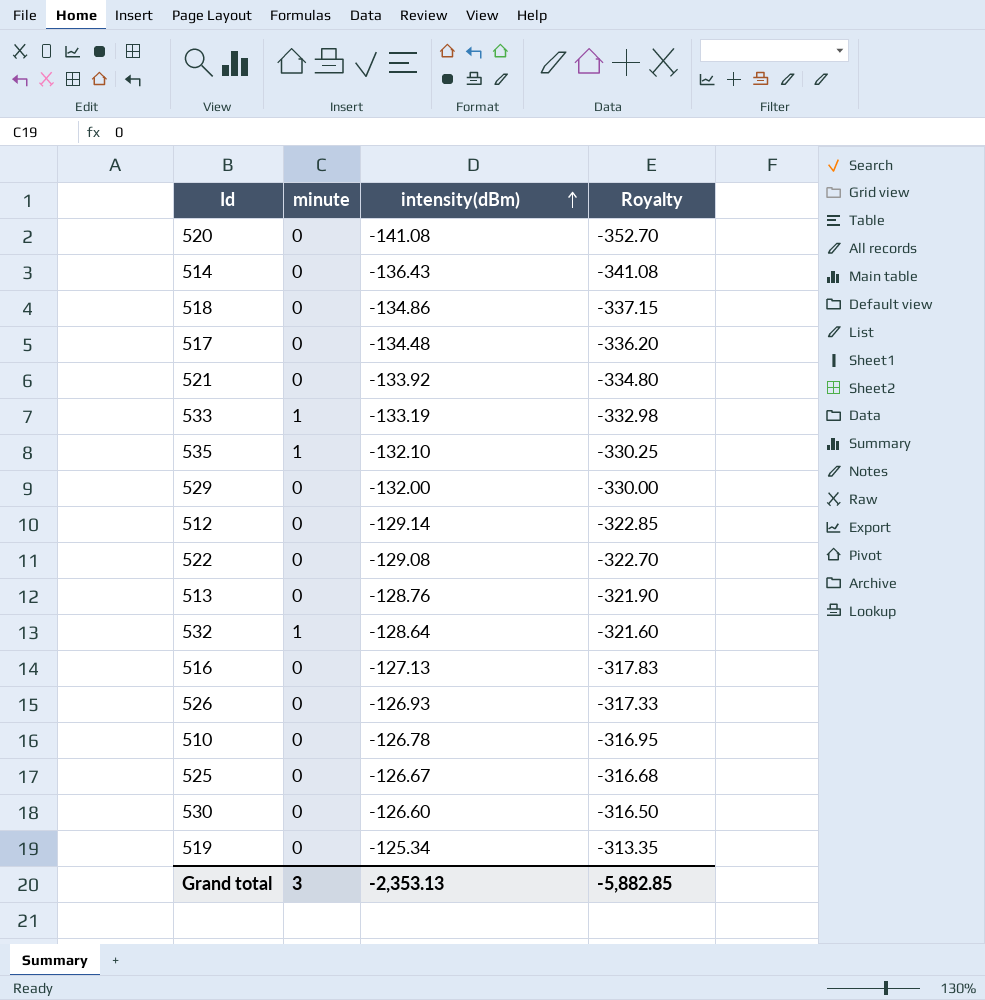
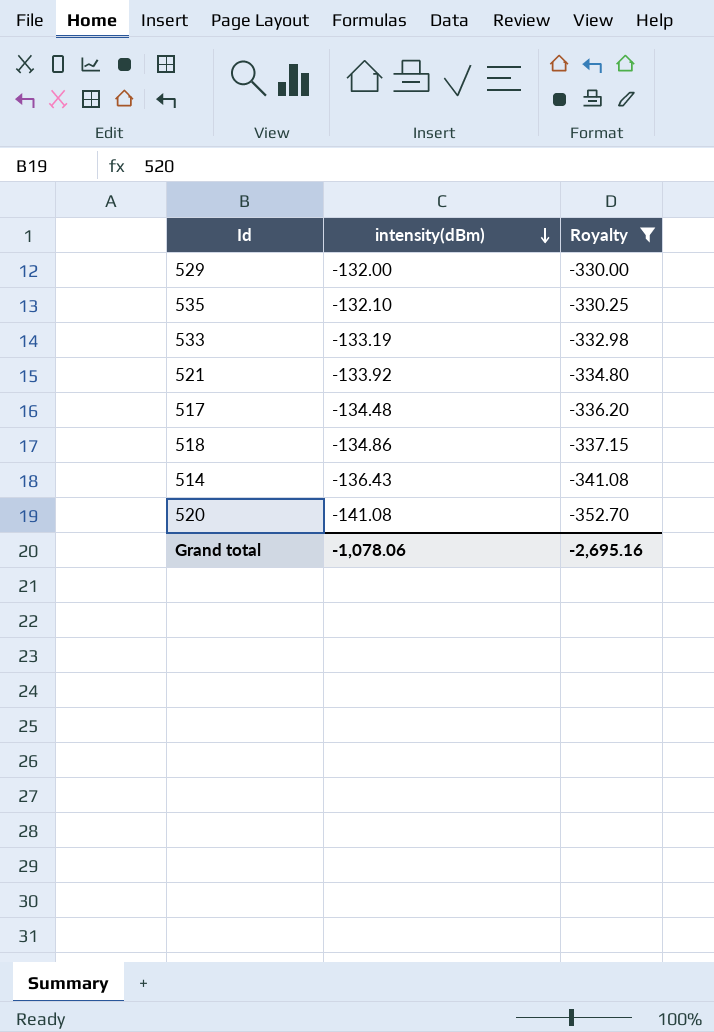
filter: none -> Royalty <= -330.00
row order: intensity(dBm) ascending -> intensity(dBm) descending
column minute | position: 2 -> none
Grand total | intensity(dBm): -2,353.13 -> -1,078.06
Grand total | Royalty: -5,882.85 -> -2,695.16

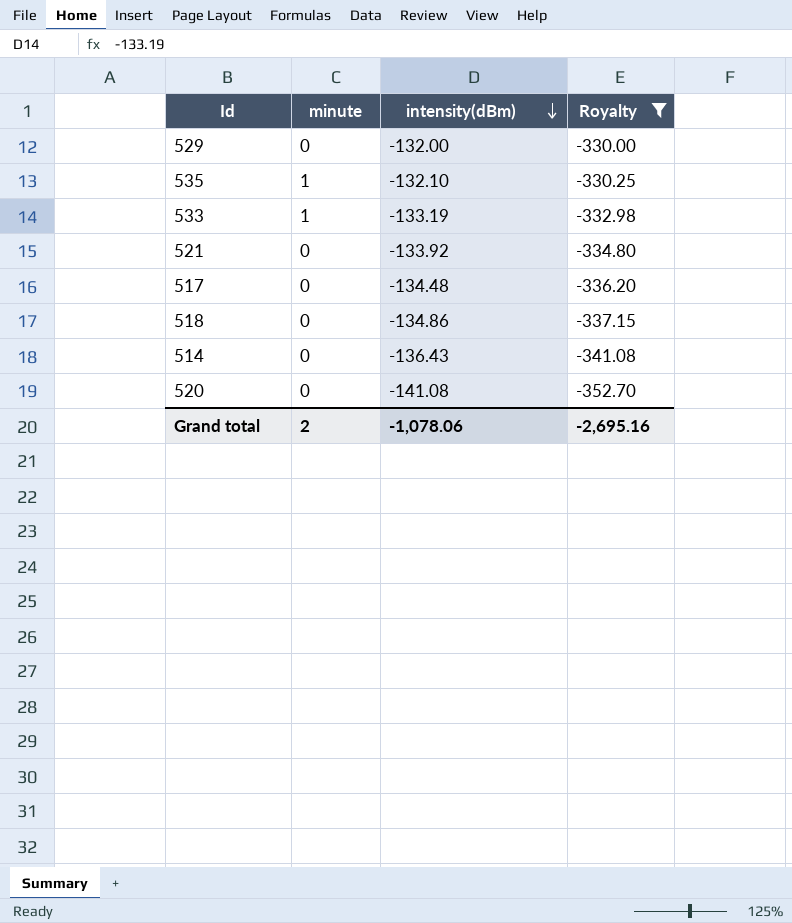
column minute | position: none -> 2

